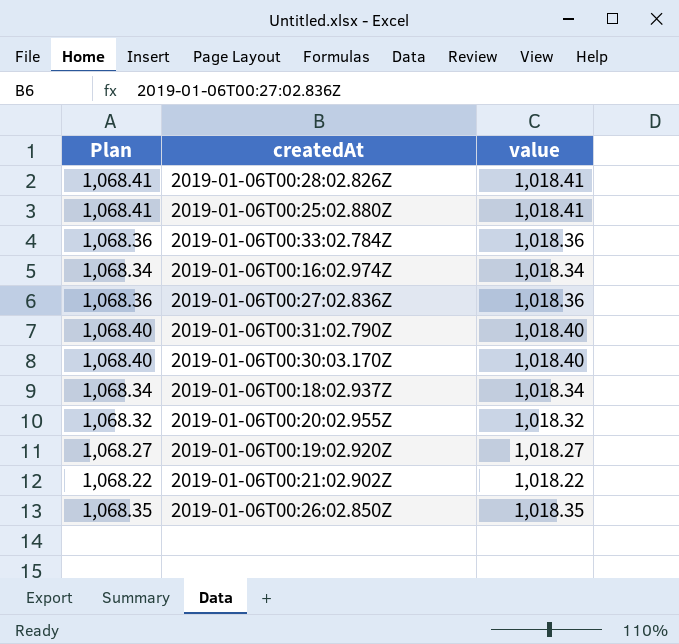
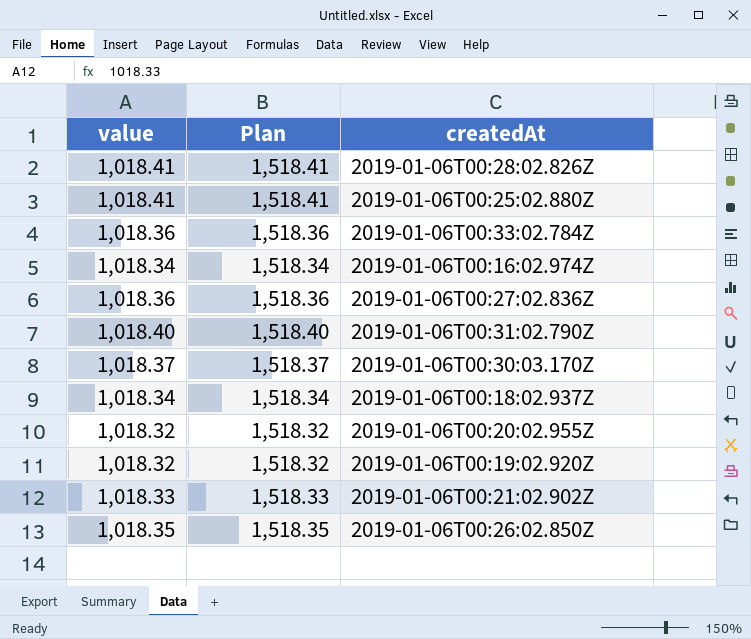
column value | position: 3 -> 1
column Plan | formula: [value] + 50 -> [value] + 500
2019-01-06T00:30:03.170Z | value: 1,018.40 -> 1,018.37
2019-01-06T00:19:02.920Z | value: 1,018.27 -> 1,018.32
2019-01-06T00:21:02.902Z | value: 1,018.22 -> 1,018.33

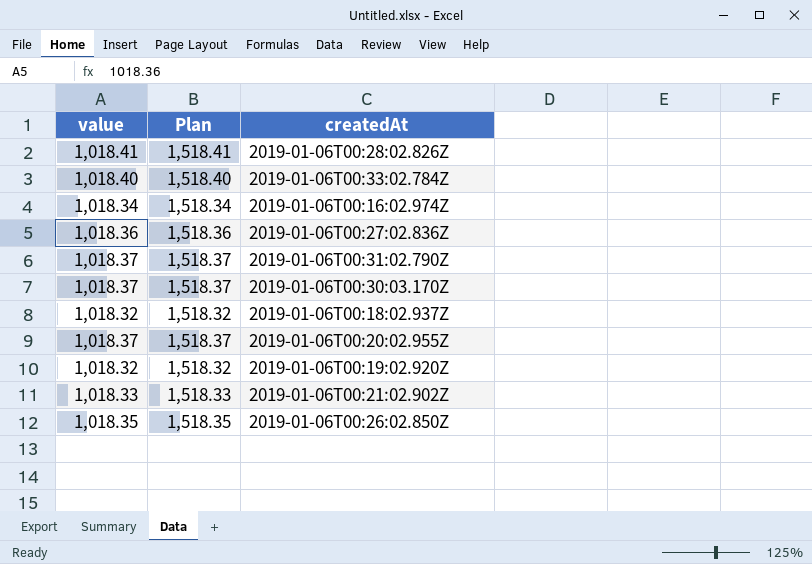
row 2019-01-06T00:25:02.880Z: 1,018.41 | 1,518.41 -> none
2019-01-06T00:33:02.784Z | value: 1,018.36 -> 1,018.40
2019-01-06T00:33:02.784Z | Plan: 1,518.36 -> 1,518.40
2019-01-06T00:31:02.790Z | value: 1,018.40 -> 1,018.37
2019-01-06T00:31:02.790Z | Plan: 1,518.40 -> 1,518.37
2019-01-06T00:18:02.937Z | value: 1,018.34 -> 1,018.32
2019-01-06T00:18:02.937Z | Plan: 1,518.34 -> 1,518.32
2019-01-06T00:20:02.955Z | value: 1,018.32 -> 1,018.37
2019-01-06T00:20:02.955Z | Plan: 1,518.32 -> 1,518.37

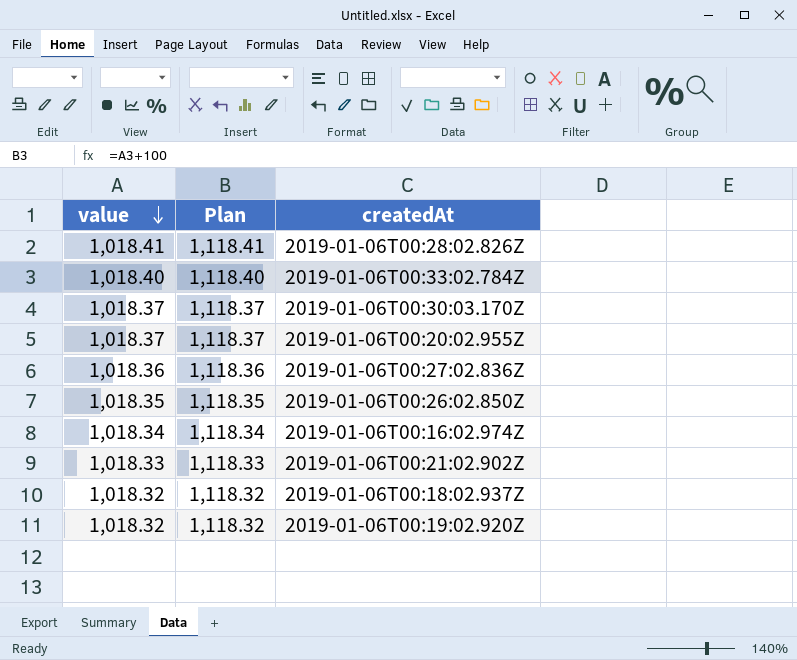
row order: none -> value descending
column Plan | formula: [value] + 500 -> [value] + 100
row 2019-01-06T00:31:02.790Z: 1,018.37 | 1,518.37 -> none

